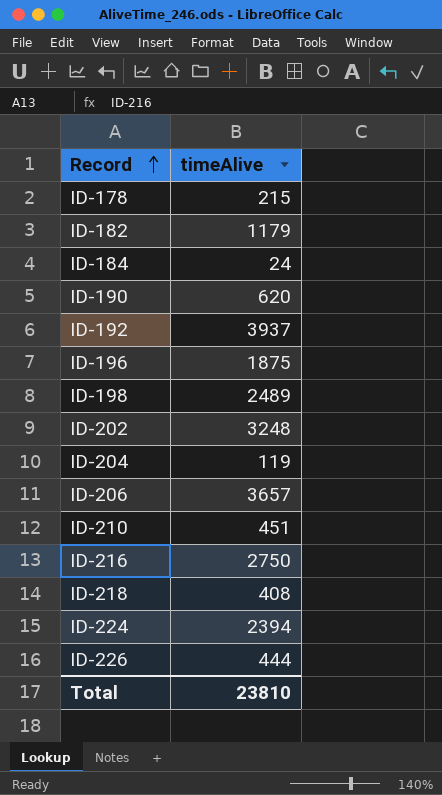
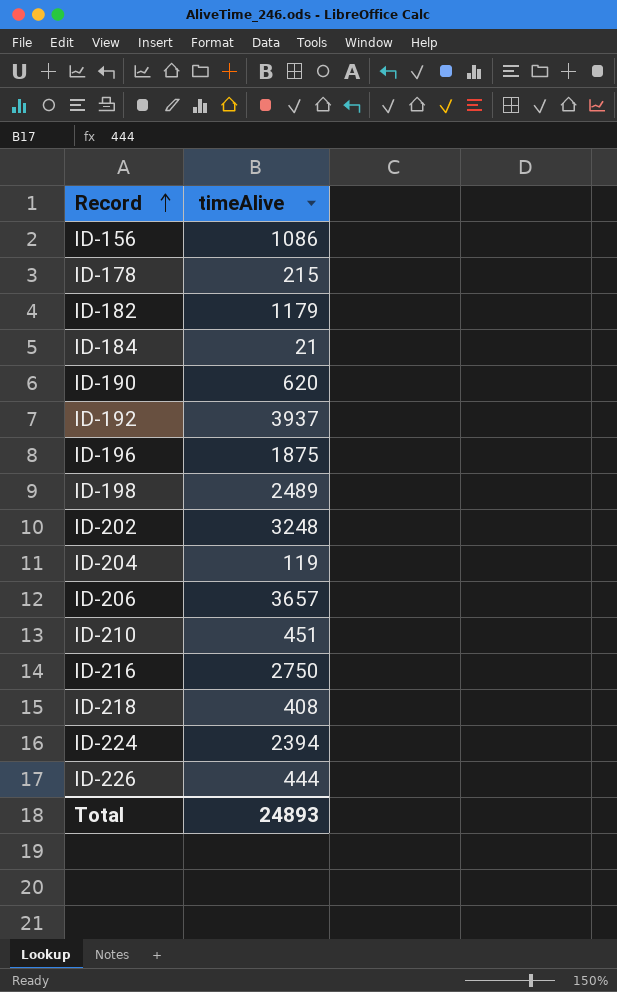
row ID-156: none -> 1086
ID-184 | timeAlive: 24 -> 21
Total | timeAlive: 23810 -> 24893

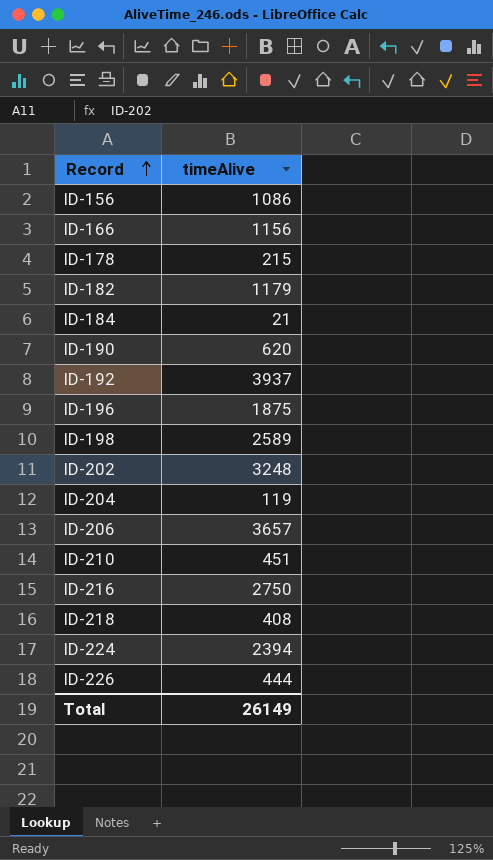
row ID-166: none -> 1156
ID-198 | timeAlive: 2489 -> 2589
Total | timeAlive: 24893 -> 26149

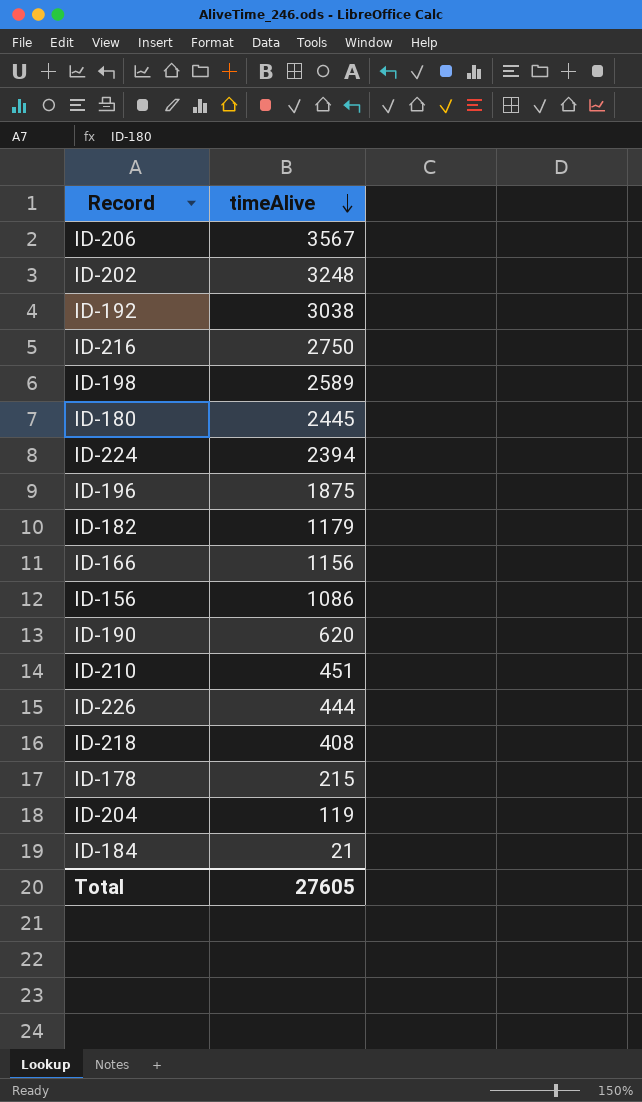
row order: Record ascending -> timeAlive descending
ID-206 | timeAlive: 3657 -> 3567
ID-192 | timeAlive: 3937 -> 3038
row ID-180: none -> 2445
Total | timeAlive: 26149 -> 27605

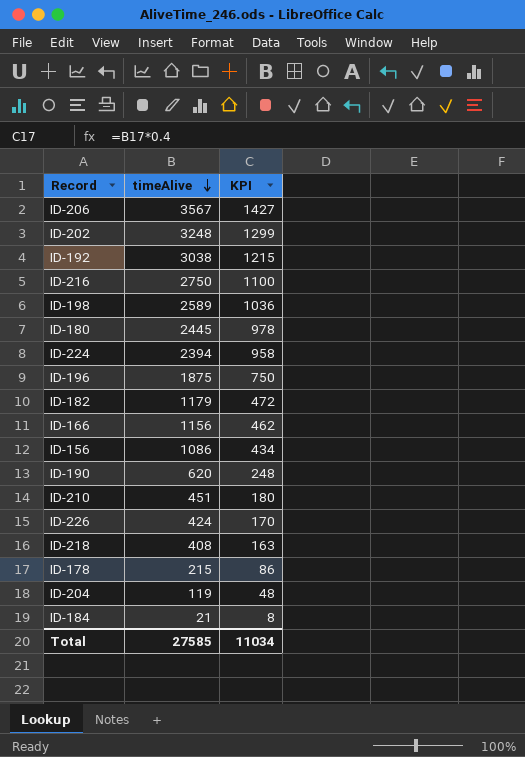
column KPI | formula: none -> [timeAlive] * 0.4
ID-226 | timeAlive: 444 -> 424
Total | timeAlive: 27605 -> 27585

